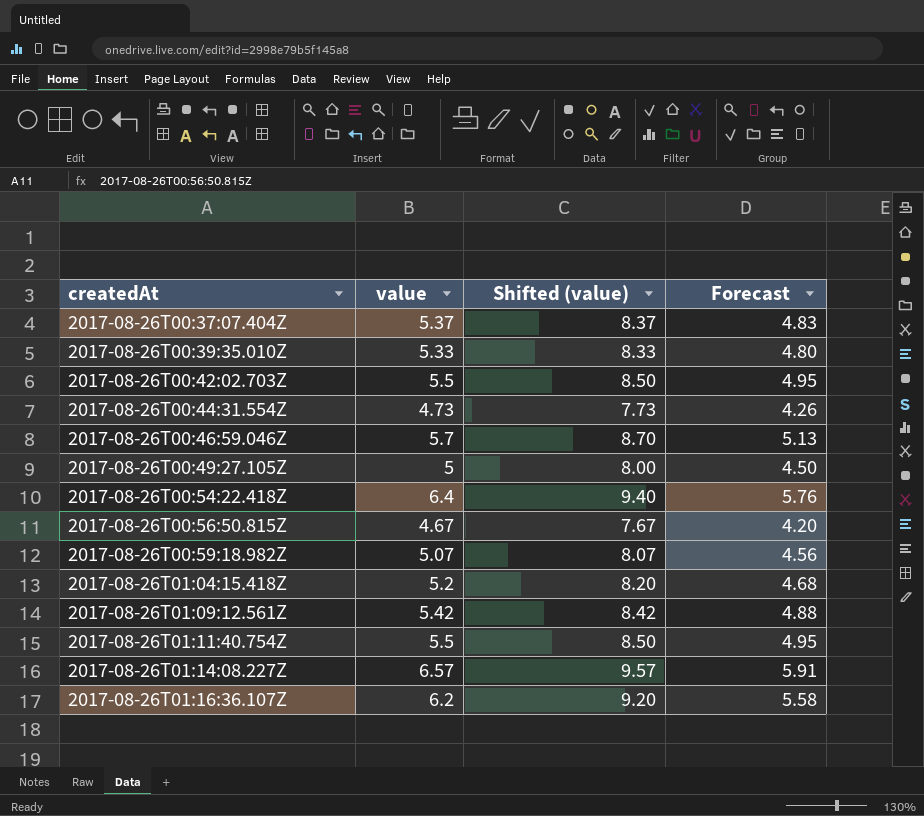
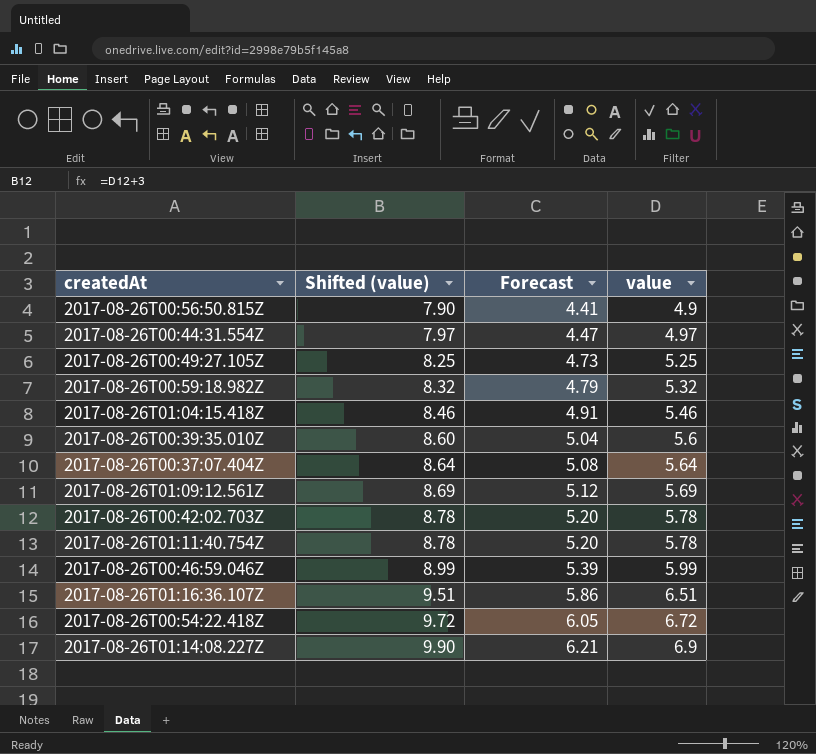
row order: createdAt ascending -> Shifted (value) ascending
column value | position: 2 -> 4
2017-08-26T00:56:50.815Z | Shifted (value): 7.67 -> 7.90
2017-08-26T00:56:50.815Z | Forecast: 4.20 -> 4.41
2017-08-26T00:56:50.815Z | value: 4.67 -> 4.9
2017-08-26T00:44:31.554Z | Shifted (value): 7.73 -> 7.97
2017-08-26T00:44:31.554Z | Forecast: 4.26 -> 4.47
2017-08-26T00:44:31.554Z | value: 4.73 -> 4.97
2017-08-26T00:49:27.105Z | Shifted (value): 8.00 -> 8.25
2017-08-26T00:49:27.105Z | Forecast: 4.50 -> 4.73
2017-08-26T00:49:27.105Z | value: 5 -> 5.25
2017-08-26T00:59:18.982Z | Shifted (value): 8.07 -> 8.32
2017-08-26T00:59:18.982Z | Forecast: 4.56 -> 4.79
2017-08-26T00:59:18.982Z | value: 5.07 -> 5.32
2017-08-26T01:04:15.418Z | Shifted (value): 8.20 -> 8.46
2017-08-26T01:04:15.418Z | Forecast: 4.68 -> 4.91
2017-08-26T01:04:15.418Z | value: 5.2 -> 5.46
2017-08-26T00:39:35.010Z | Shifted (value): 8.33 -> 8.60
2017-08-26T00:39:35.010Z | Forecast: 4.80 -> 5.04
2017-08-26T00:39:35.010Z | value: 5.33 -> 5.6
2017-08-26T00:37:07.404Z | Shifted (value): 8.37 -> 8.64
2017-08-26T00:37:07.404Z | Forecast: 4.83 -> 5.08
2017-08-26T00:37:07.404Z | value: 5.37 -> 5.64
2017-08-26T01:09:12.561Z | Shifted (value): 8.42 -> 8.69
2017-08-26T01:09:12.561Z | Forecast: 4.88 -> 5.12
2017-08-26T01:09:12.561Z | value: 5.42 -> 5.69
2017-08-26T00:42:02.703Z | Shifted (value): 8.50 -> 8.78
2017-08-26T00:42:02.703Z | Forecast: 4.95 -> 5.20
2017-08-26T00:42:02.703Z | value: 5.5 -> 5.78
2017-08-26T01:11:40.754Z | Shifted (value): 8.50 -> 8.78
2017-08-26T01:11:40.754Z | Forecast: 4.95 -> 5.20
2017-08-26T01:11:40.754Z | value: 5.5 -> 5.78
2017-08-26T00:46:59.046Z | Shifted (value): 8.70 -> 8.99
2017-08-26T00:46:59.046Z | Forecast: 5.13 -> 5.39
2017-08-26T00:46:59.046Z | value: 5.7 -> 5.99
2017-08-26T01:16:36.107Z | Shifted (value): 9.20 -> 9.51
2017-08-26T01:16:36.107Z | Forecast: 5.58 -> 5.86
2017-08-26T01:16:36.107Z | value: 6.2 -> 6.51
2017-08-26T00:54:22.418Z | Shifted (value): 9.40 -> 9.72
2017-08-26T00:54:22.418Z | Forecast: 5.76 -> 6.05
2017-08-26T00:54:22.418Z | value: 6.4 -> 6.72
2017-08-26T01:14:08.227Z | Shifted (value): 9.57 -> 9.90
2017-08-26T01:14:08.227Z | Forecast: 5.91 -> 6.21
2017-08-26T01:14:08.227Z | value: 6.57 -> 6.9

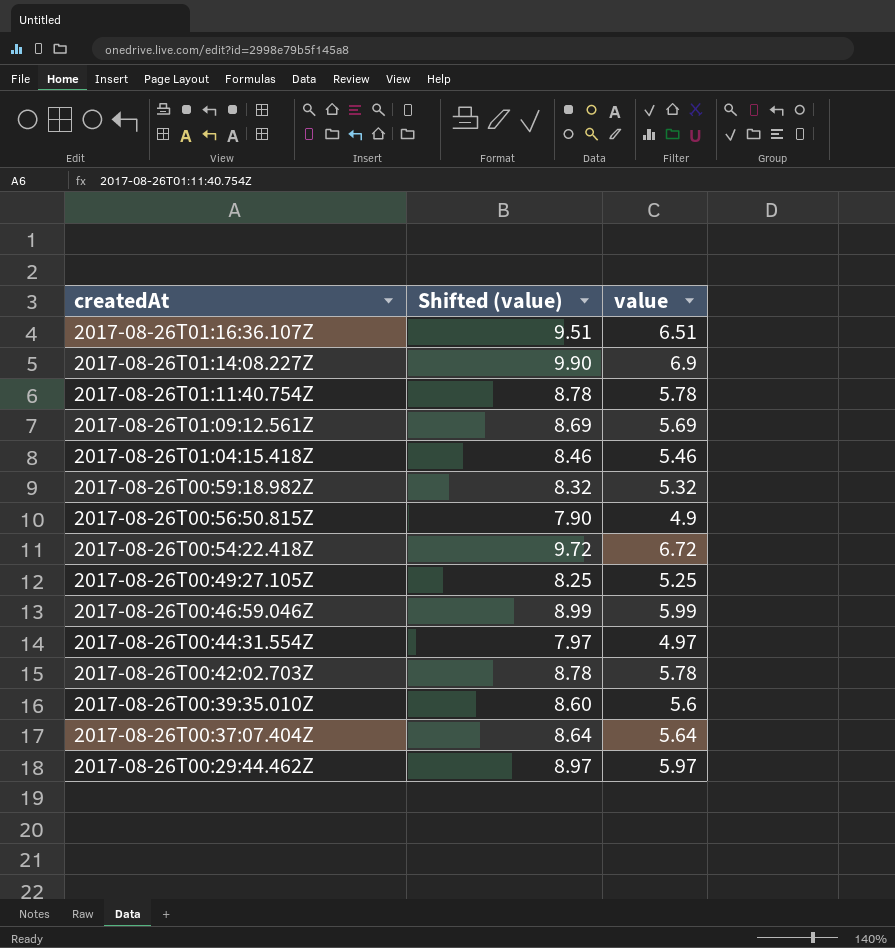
row order: Shifted (value) ascending -> createdAt descending
column Forecast | formula: [value] * 0.9 -> none
row 2017-08-26T00:29:44.462Z: none -> 8.97 | 5.97

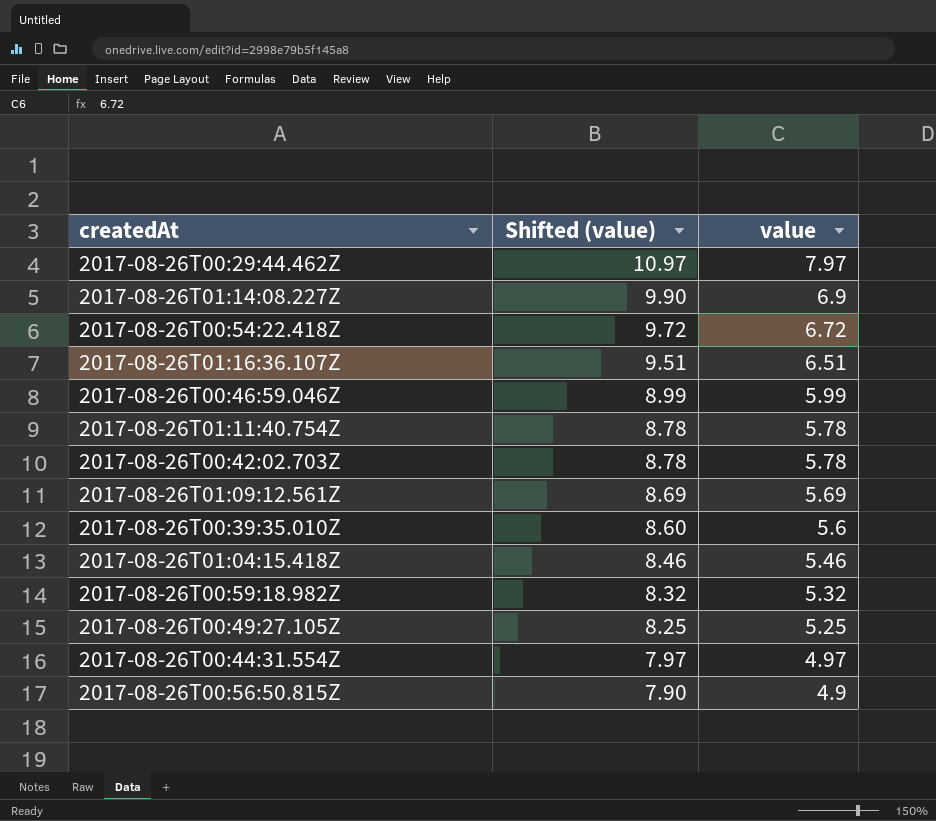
row order: createdAt descending -> Shifted (value) descending
row 2017-08-26T00:37:07.404Z: 8.64 | 5.64 -> none
2017-08-26T00:29:44.462Z | Shifted (value): 8.97 -> 10.97
2017-08-26T00:29:44.462Z | value: 5.97 -> 7.97

